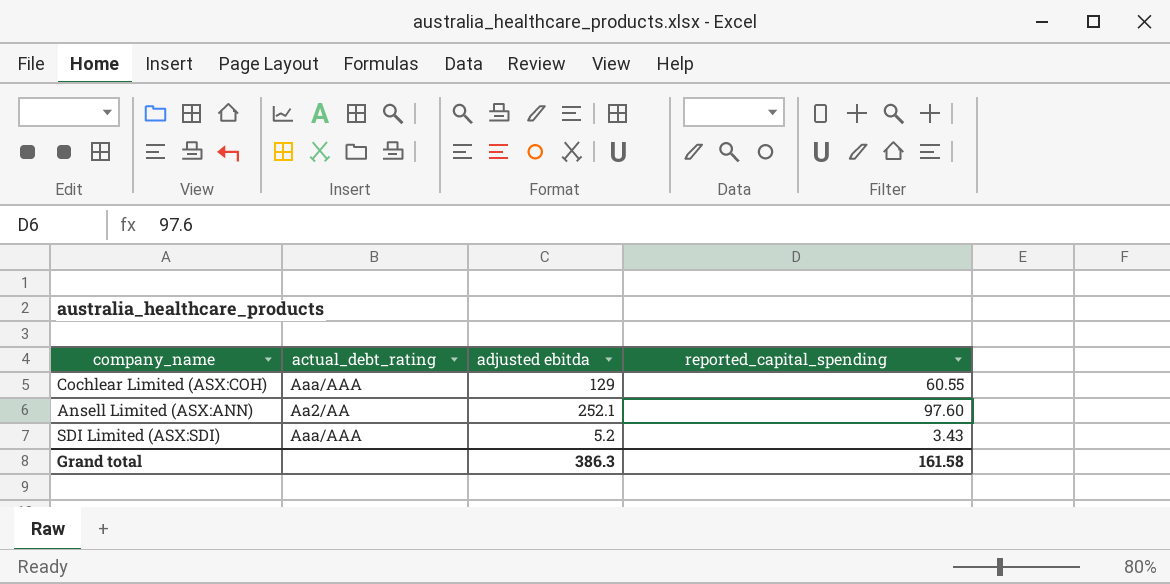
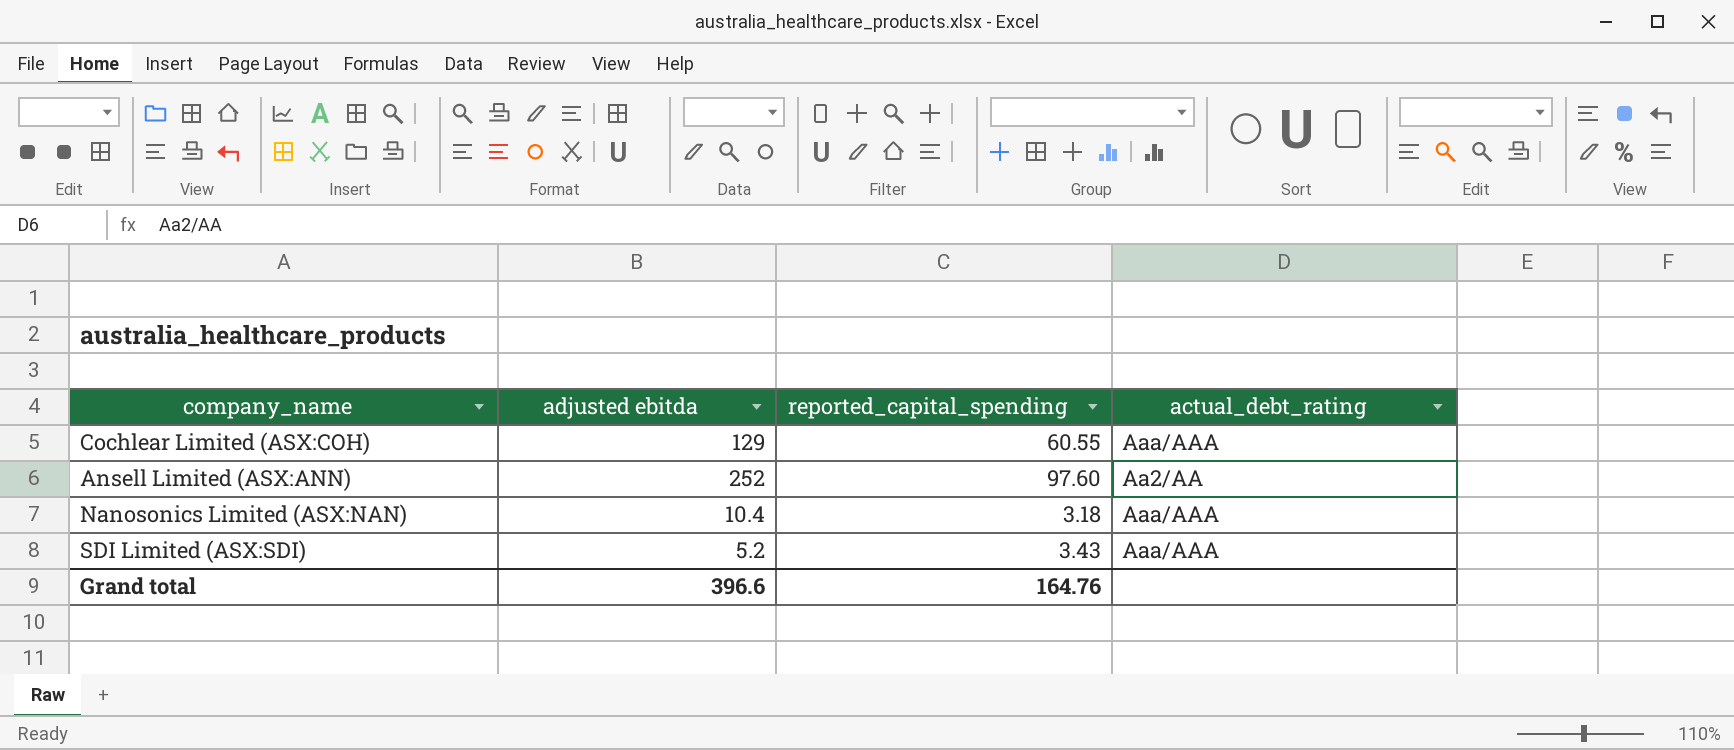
column actual_debt_rating | position: 2 -> 4
Ansell Limited (ASX:ANN) | adjusted ebitda: 252.1 -> 252
row Nanosonics Limited (ASX:NAN): none -> 10.4 | 3.18 | Aaa/AAA
Grand total | adjusted ebitda: 386.3 -> 396.6
Grand total | reported_capital_spending: 161.58 -> 164.76

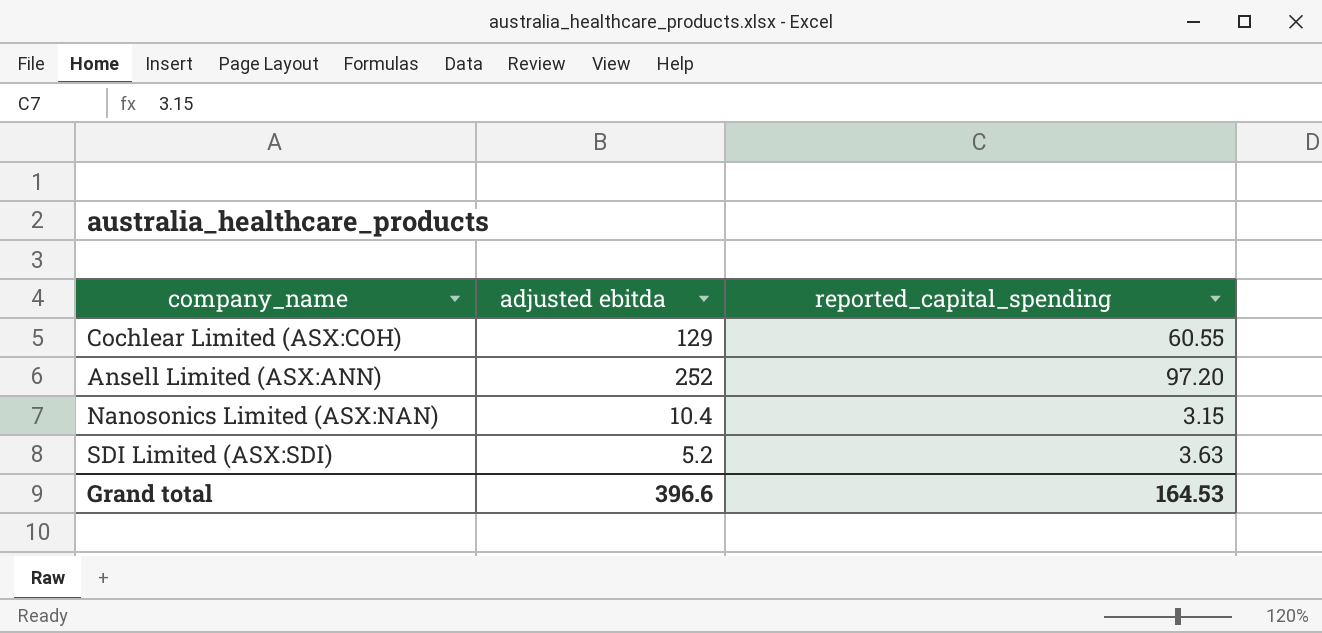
column actual_debt_rating | position: 4 -> none
Ansell Limited (ASX:ANN) | reported_capital_spending: 97.60 -> 97.20
Nanosonics Limited (ASX:NAN) | reported_capital_spending: 3.18 -> 3.15
SDI Limited (ASX:SDI) | reported_capital_spending: 3.43 -> 3.63
Grand total | reported_capital_spending: 164.76 -> 164.53

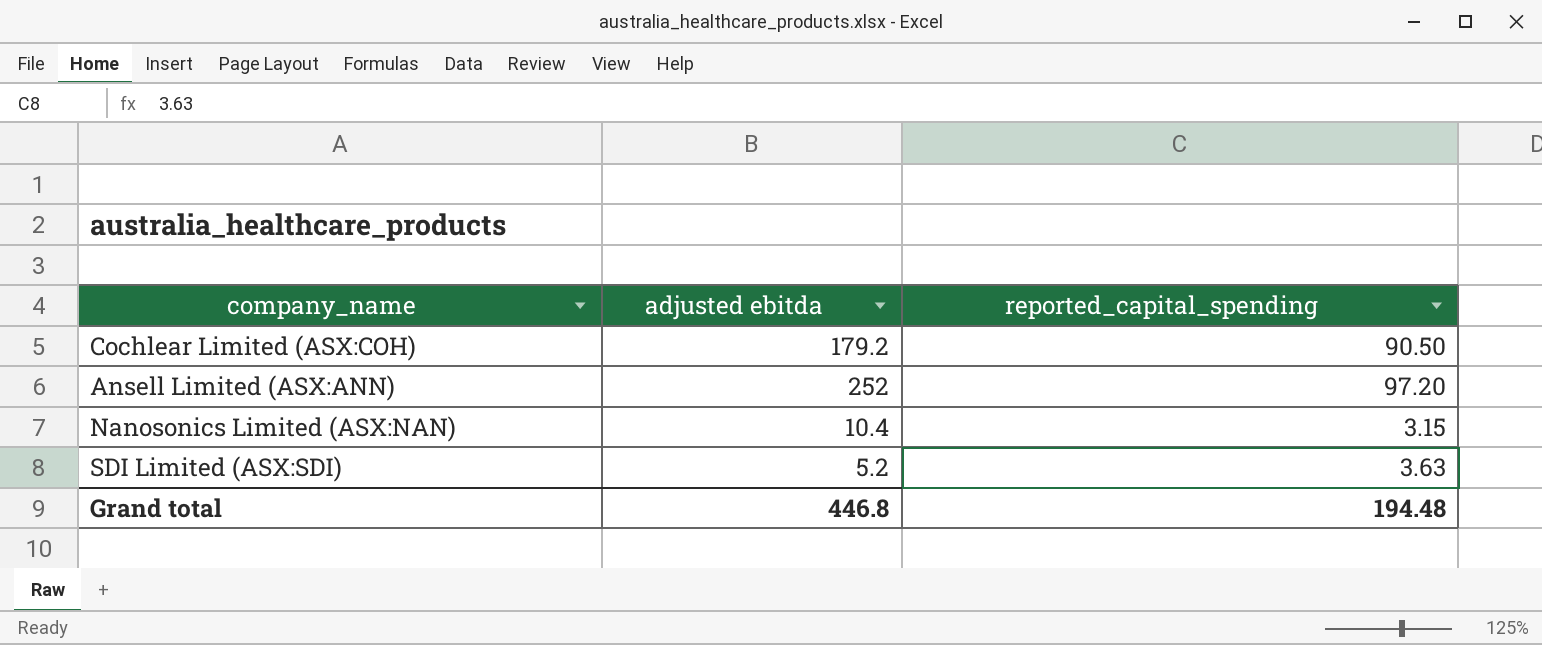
Cochlear Limited (ASX:COH) | adjusted ebitda: 129 -> 179.2
Cochlear Limited (ASX:COH) | reported_capital_spending: 60.55 -> 90.50
Grand total | adjusted ebitda: 396.6 -> 446.8
Grand total | reported_capital_spending: 164.53 -> 194.48

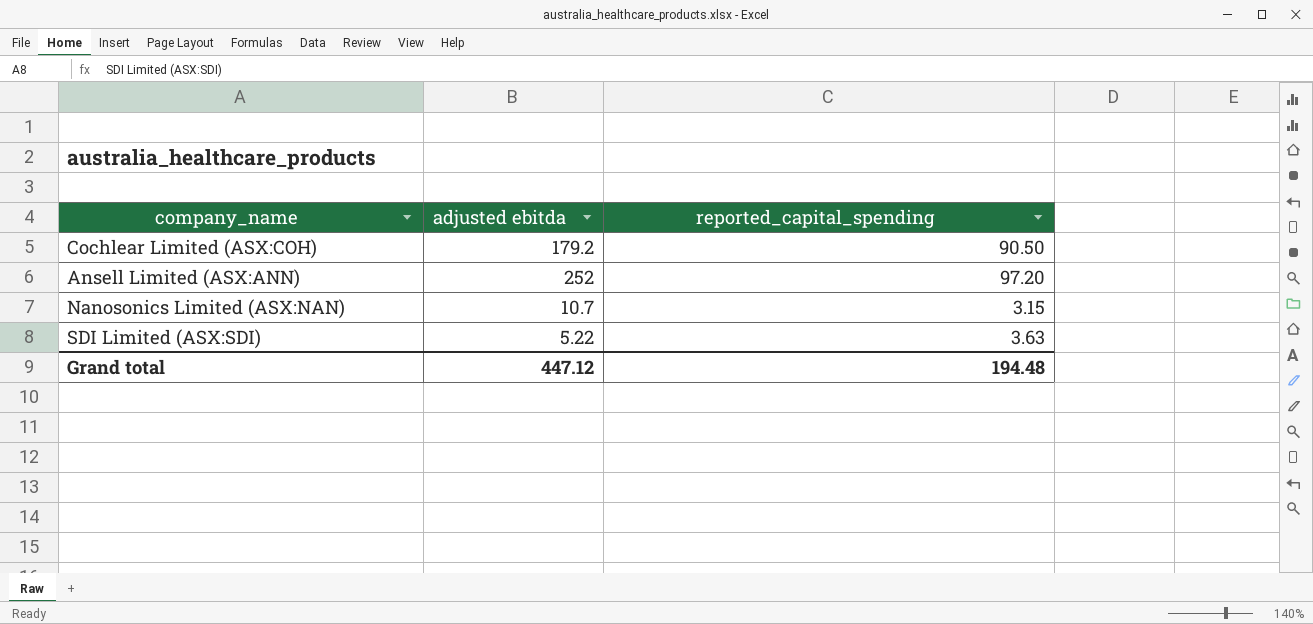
Nanosonics Limited (ASX:NAN) | adjusted ebitda: 10.4 -> 10.7
SDI Limited (ASX:SDI) | adjusted ebitda: 5.2 -> 5.22
Grand total | adjusted ebitda: 446.8 -> 447.12

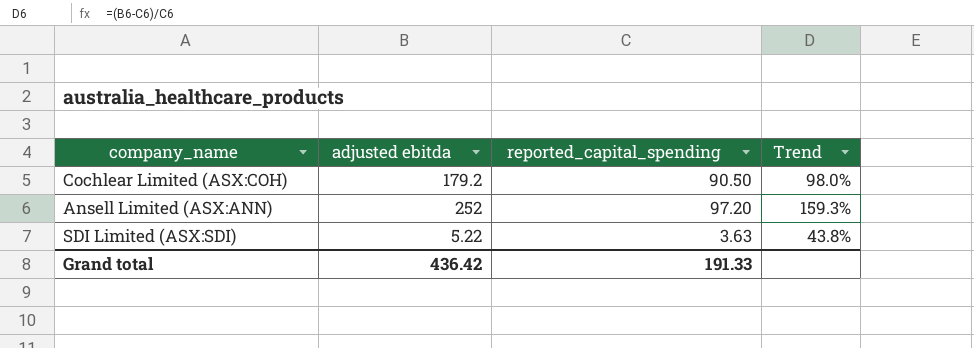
column Trend | formula: none -> ([adjusted ebitda] - [reported_capital_spending]) / [reported_capital_spending]
row Nanosonics Limited (ASX:NAN): 10.7 | 3.15 -> none
Grand total | adjusted ebitda: 447.12 -> 436.42
Grand total | reported_capital_spending: 194.48 -> 191.33

